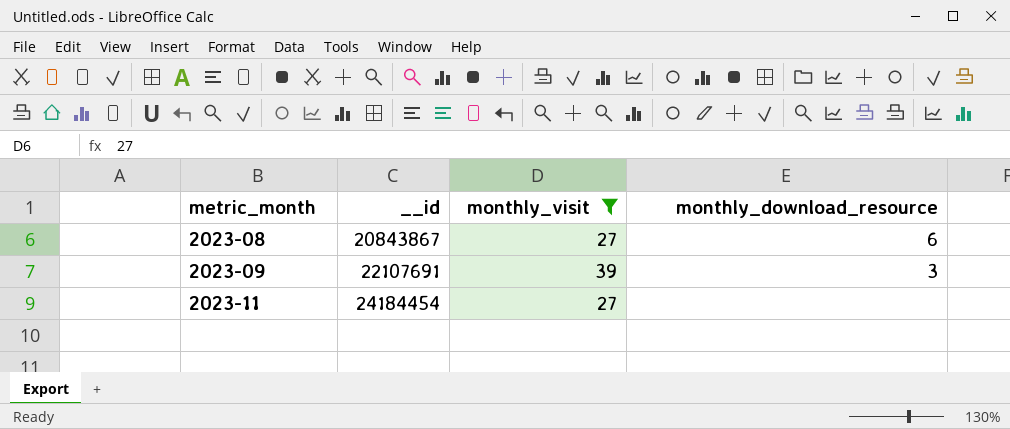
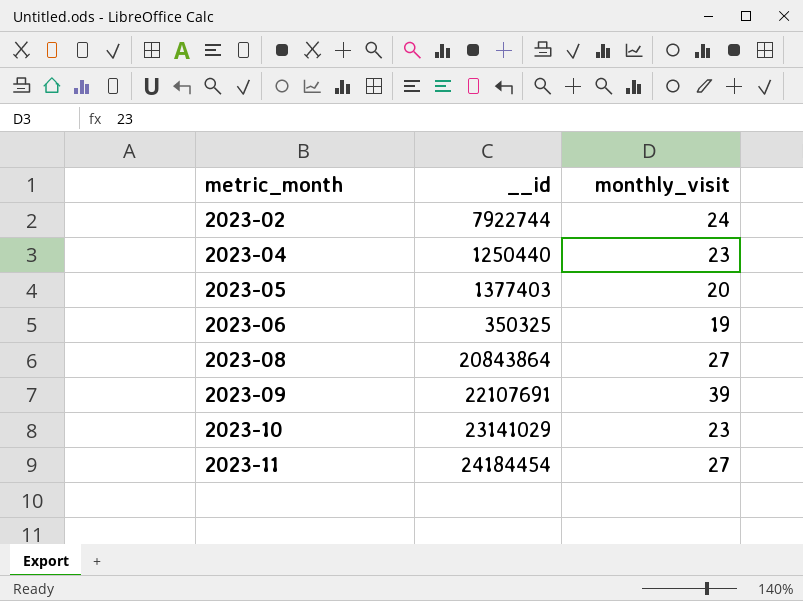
filter: monthly_visit >= 27 -> none
column monthly_download_resource | position: 4 -> none
2023-08 | __id: 20843867 -> 20843864

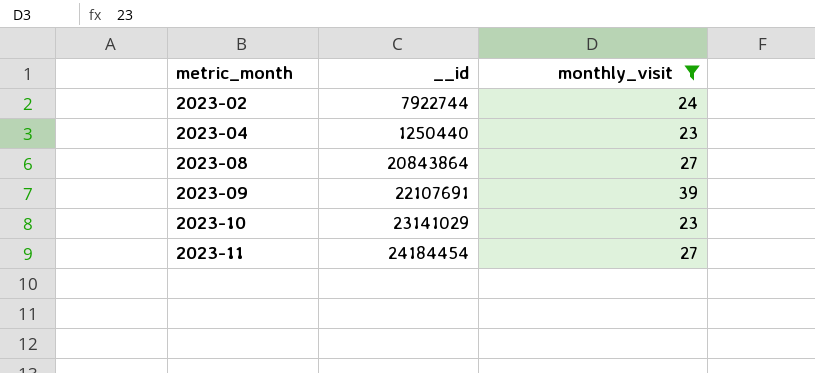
filter: none -> monthly_visit >= 23

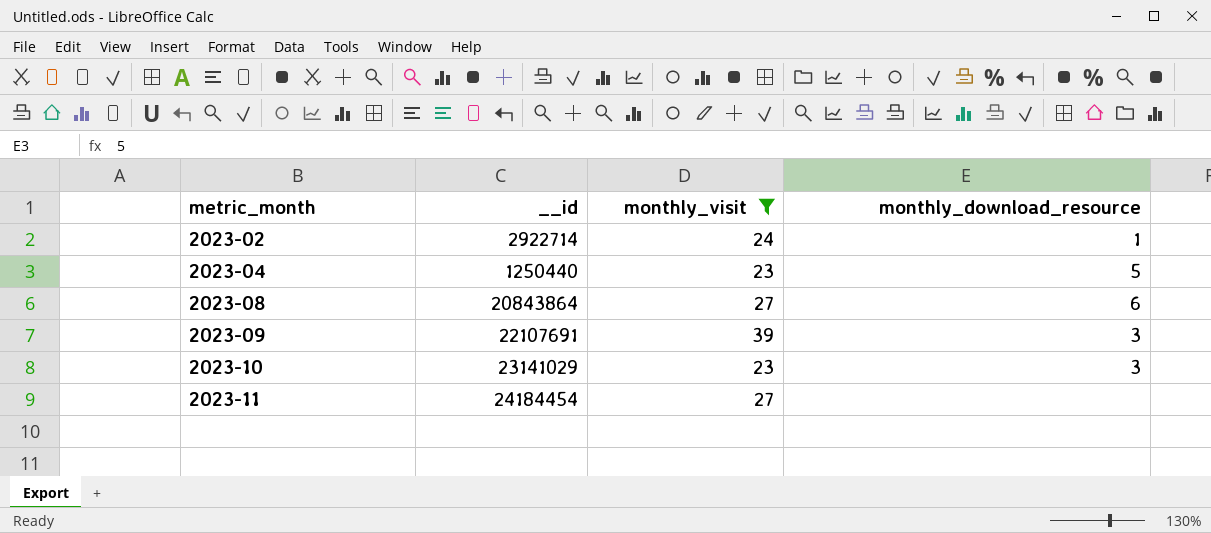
column monthly_download_resource | position: none -> 4
2023-02 | __id: 7922744 -> 2922714

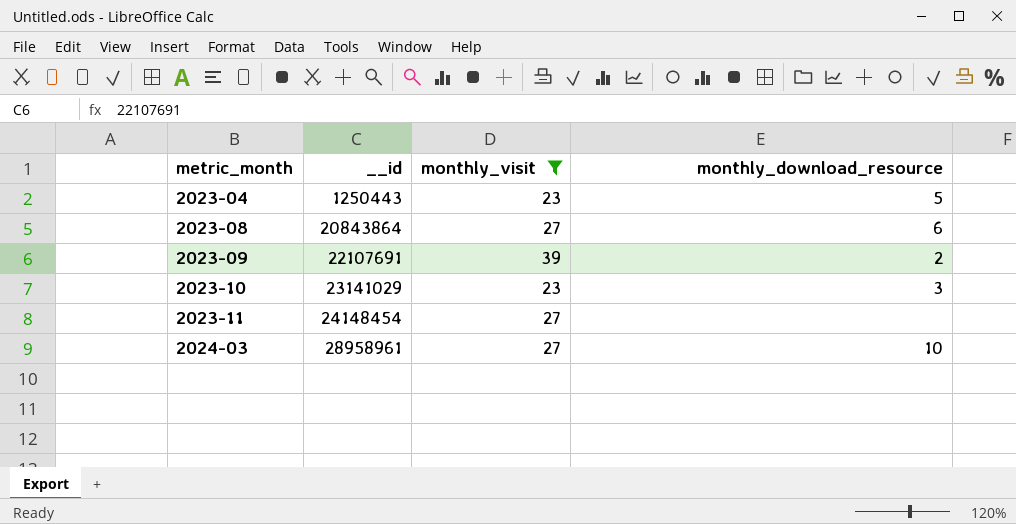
row 2023-02: 2922714 | 24 | 1 -> none
2023-04 | __id: 1250440 -> 1250443
2023-09 | monthly_download_resource: 3 -> 2
2023-11 | __id: 24184454 -> 24148454
row 2024-03: none -> 28958961 | 27 | 10

